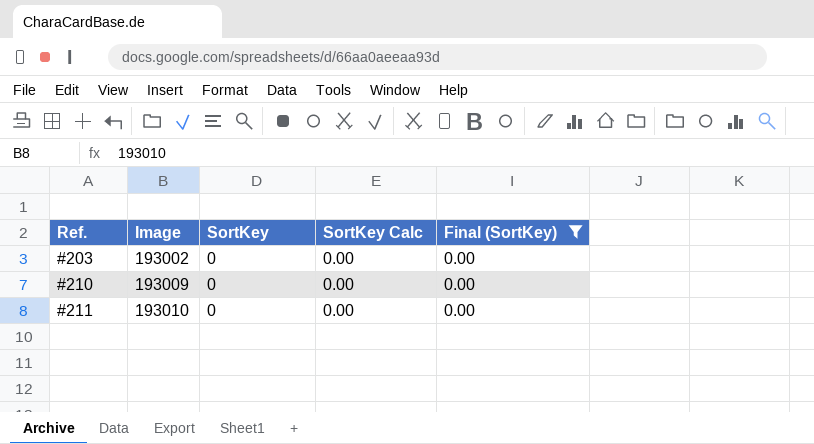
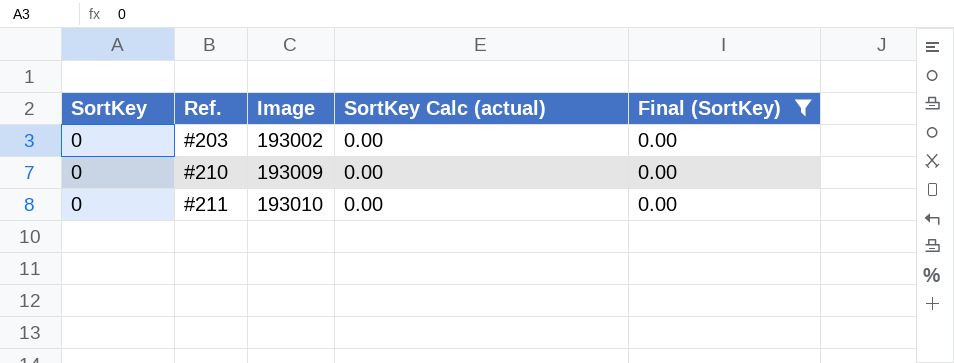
column SortKey | position: 3 -> 1
column name: SortKey Calc -> SortKey Calc (actual)

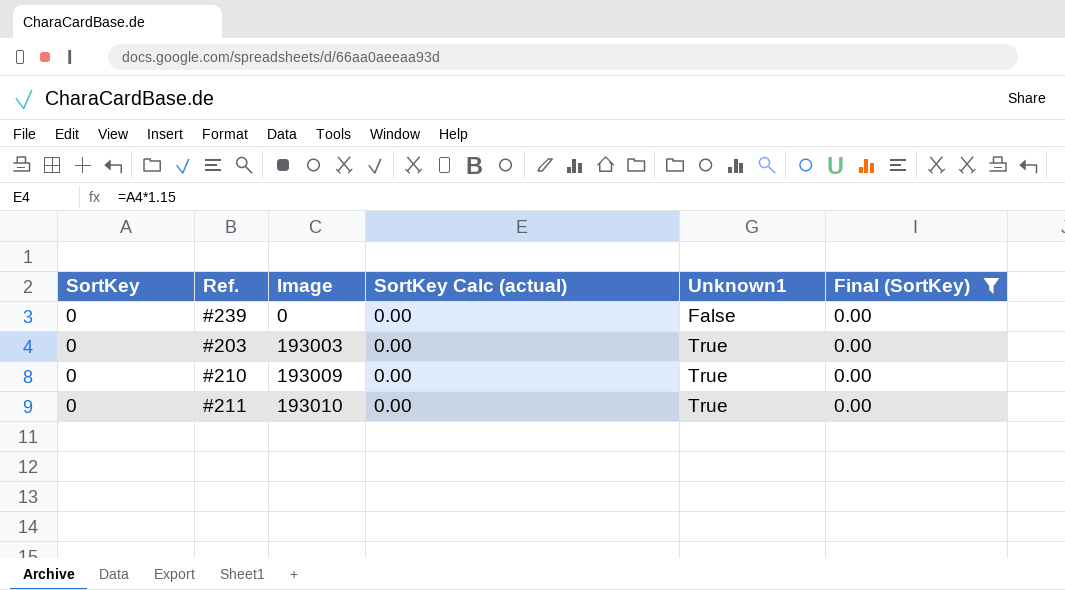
column Unknown1 | position: none -> 5
row #239: none -> 0 | 0 | 0.00 | False | 0.00
#203 | Image: 193002 -> 193003

